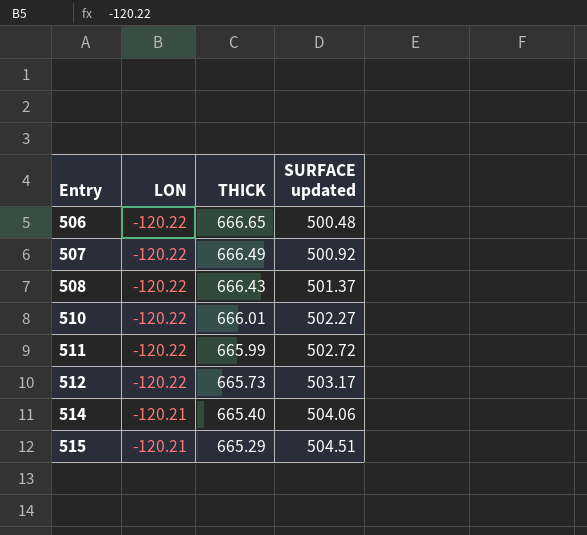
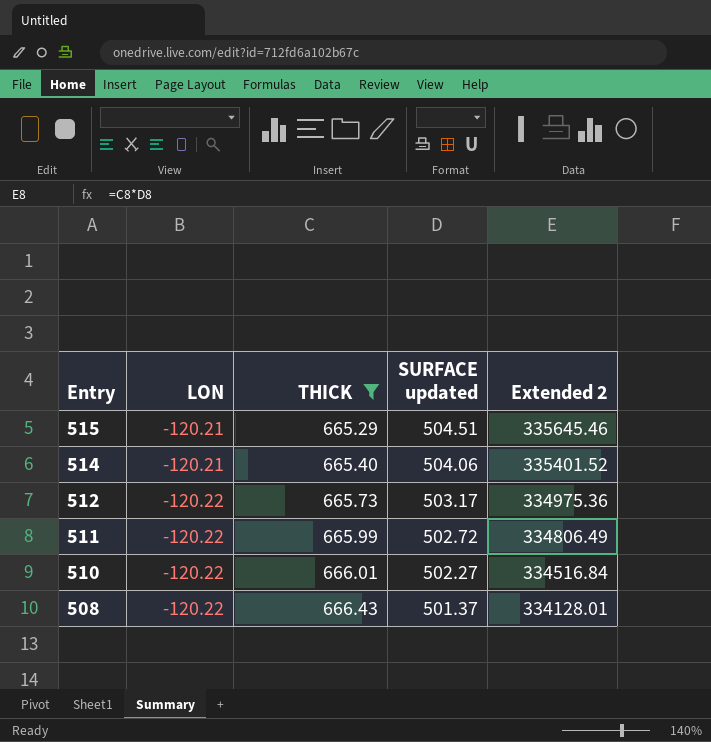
filter: none -> THICK <= 666.43
row order: Entry ascending -> Entry descending
column Extended 2 | formula: none -> [THICK] * [SURFACE updated]

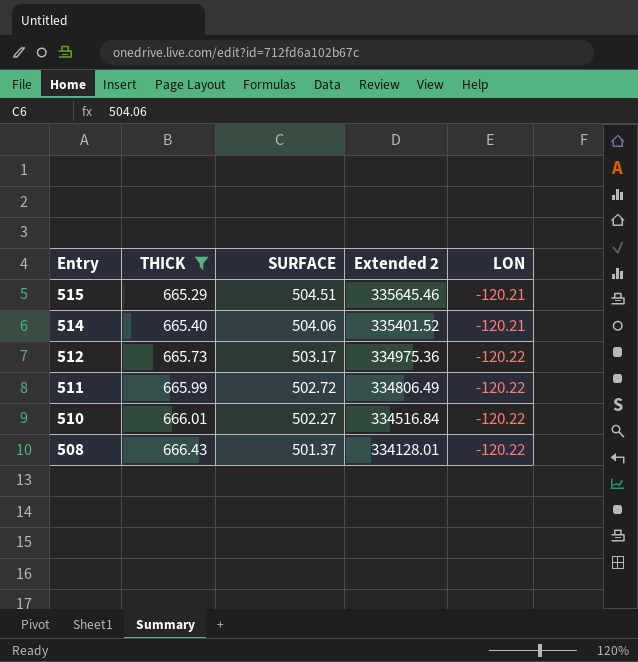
column name: SURFACE updated -> SURFACE
column LON | position: 2 -> 5

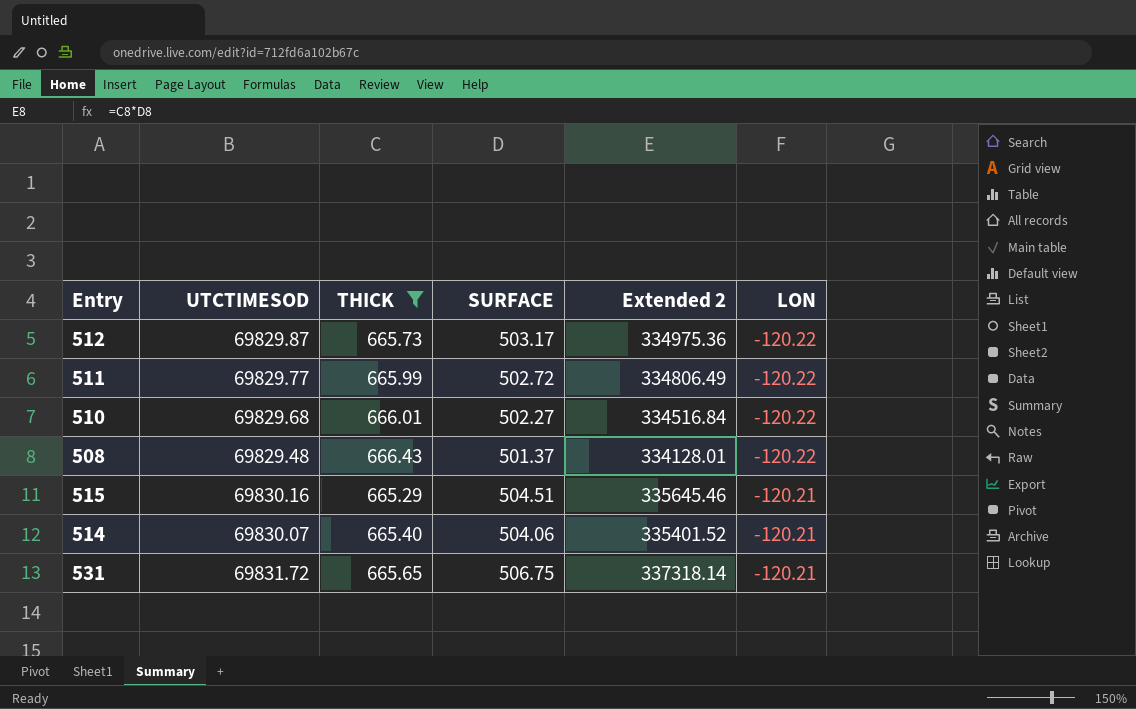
row order: Entry descending -> LON ascending
column UTCTIMESOD | position: none -> 2
row 531: none -> 69831.72 | 665.65 | 506.75 | 337318.14 | -120.21

